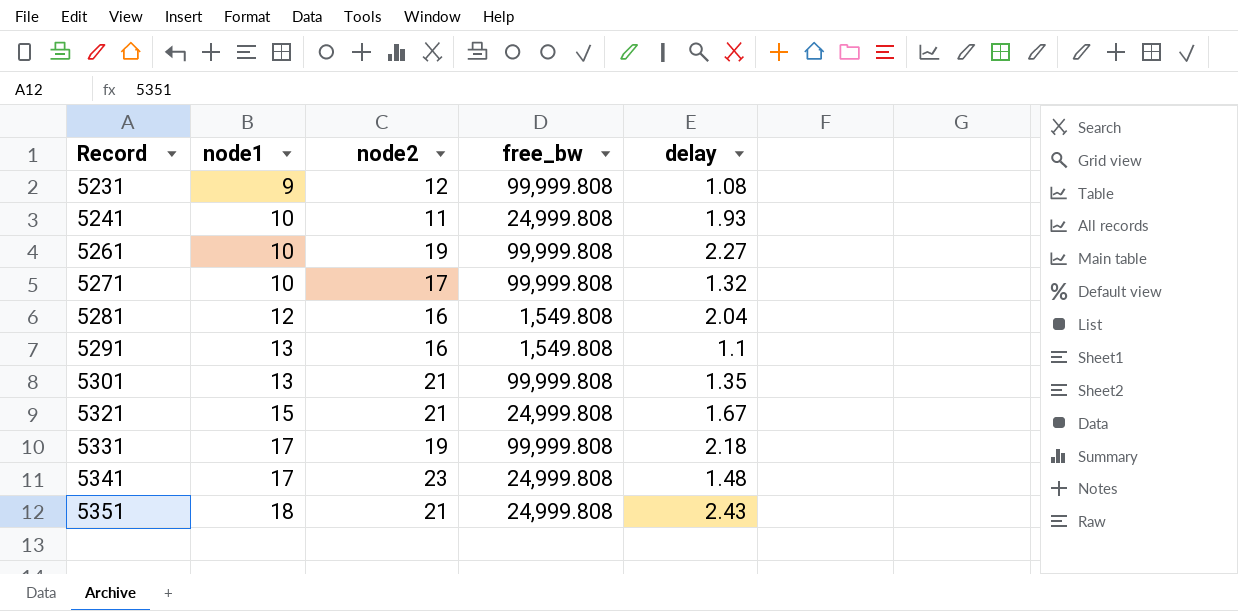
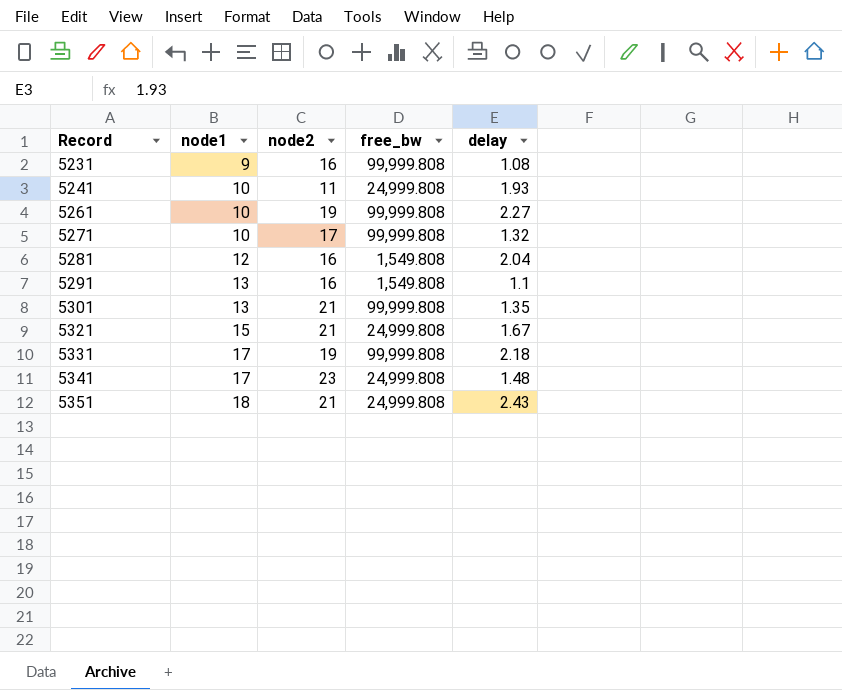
5231 | node2: 12 -> 16

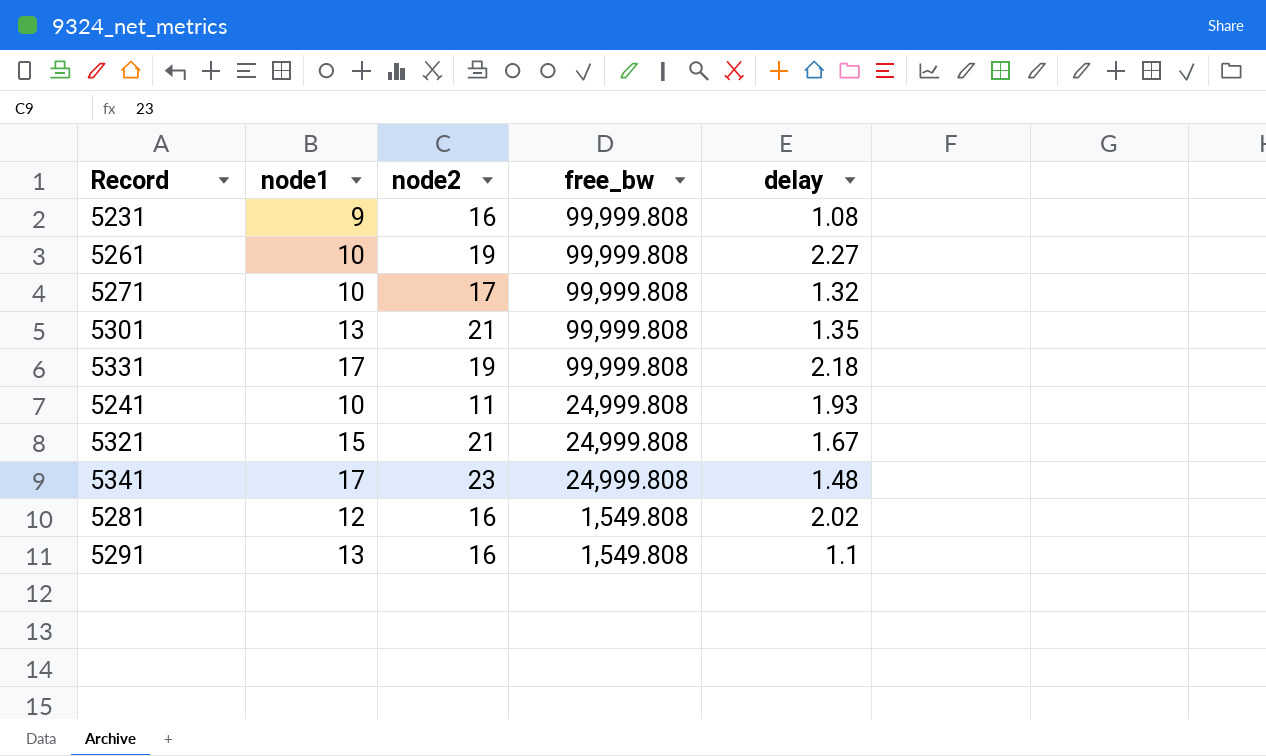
row order: Record ascending -> free_bw descending
row 5351: 18 | 21 | 24,999.808 | 2.43 -> none
5281 | delay: 2.04 -> 2.02

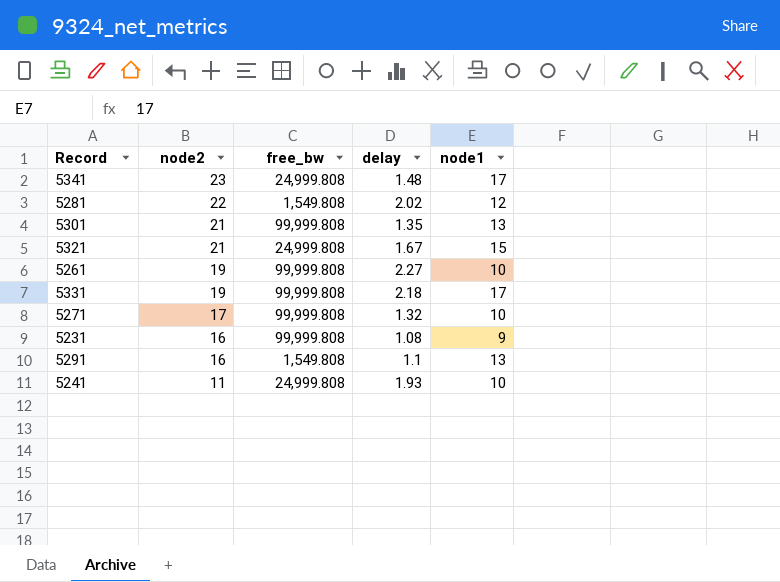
row order: free_bw descending -> node2 descending
column node1 | position: 2 -> 5
5281 | node2: 16 -> 22

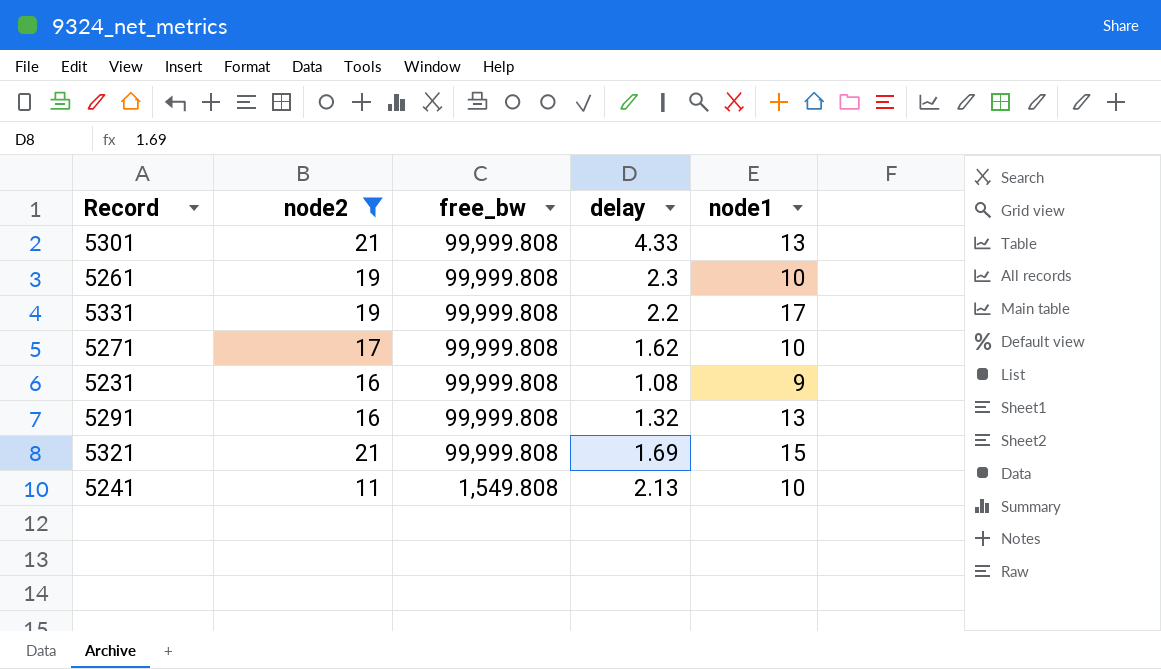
filter: none -> node2 <= 21
row order: node2 descending -> free_bw descending
5301 | delay: 1.35 -> 4.33
5261 | delay: 2.27 -> 2.3
5331 | delay: 2.18 -> 2.2
5271 | delay: 1.32 -> 1.62
5291 | free_bw: 1,549.808 -> 99,999.808
5291 | delay: 1.1 -> 1.32
5321 | free_bw: 24,999.808 -> 99,999.808
5321 | delay: 1.67 -> 1.69
5241 | free_bw: 24,999.808 -> 1,549.808
5241 | delay: 1.93 -> 2.13

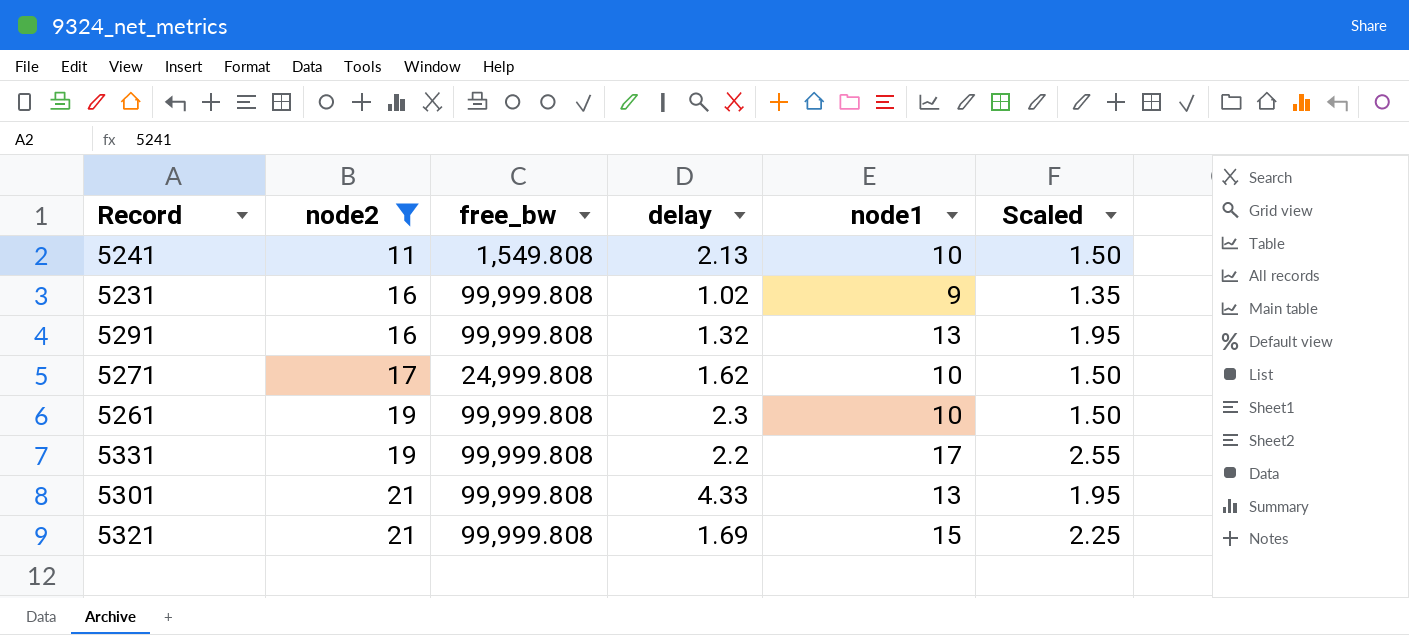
row order: free_bw descending -> node2 ascending
column Scaled | formula: none -> [node1] * 0.15
5231 | delay: 1.08 -> 1.02
5271 | free_bw: 99,999.808 -> 24,999.808

